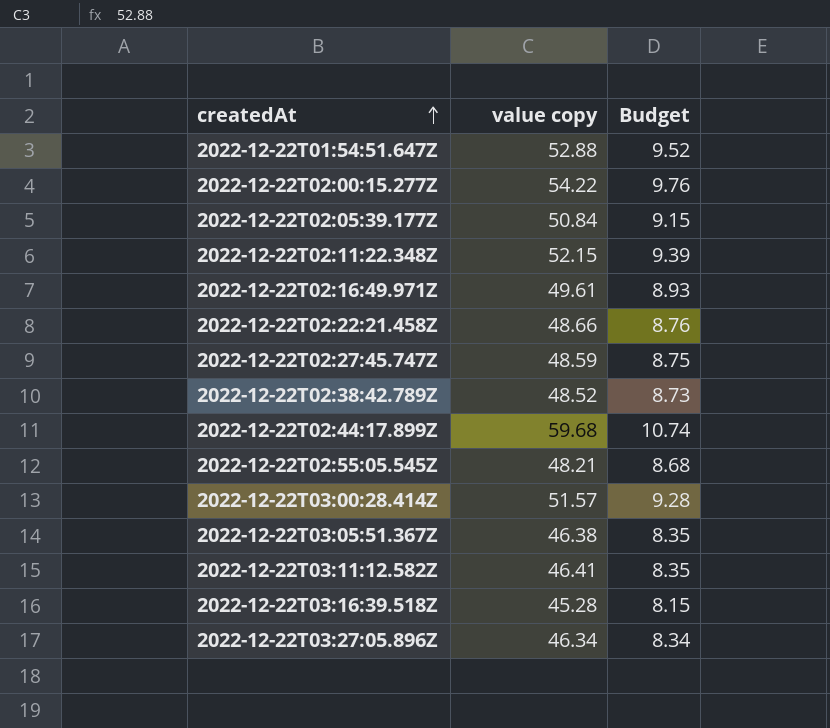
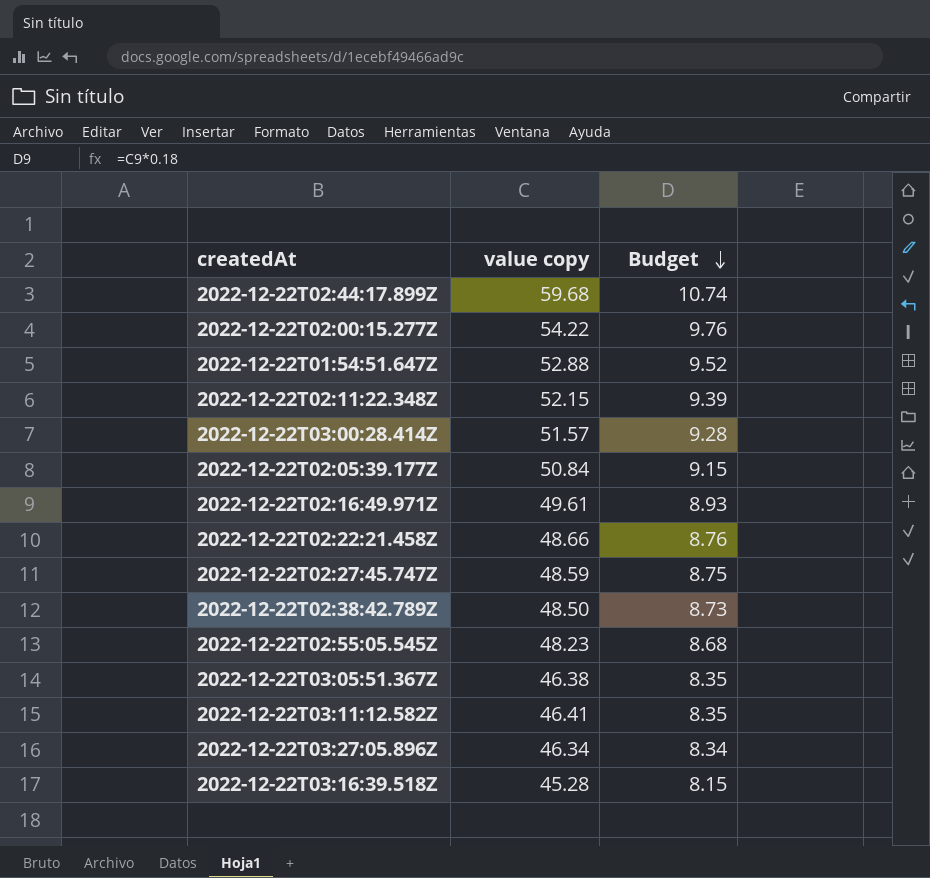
row order: createdAt ascending -> Budget descending
2022-12-22T02:38:42.789Z | value copy: 48.52 -> 48.50
2022-12-22T02:55:05.545Z | value copy: 48.21 -> 48.23

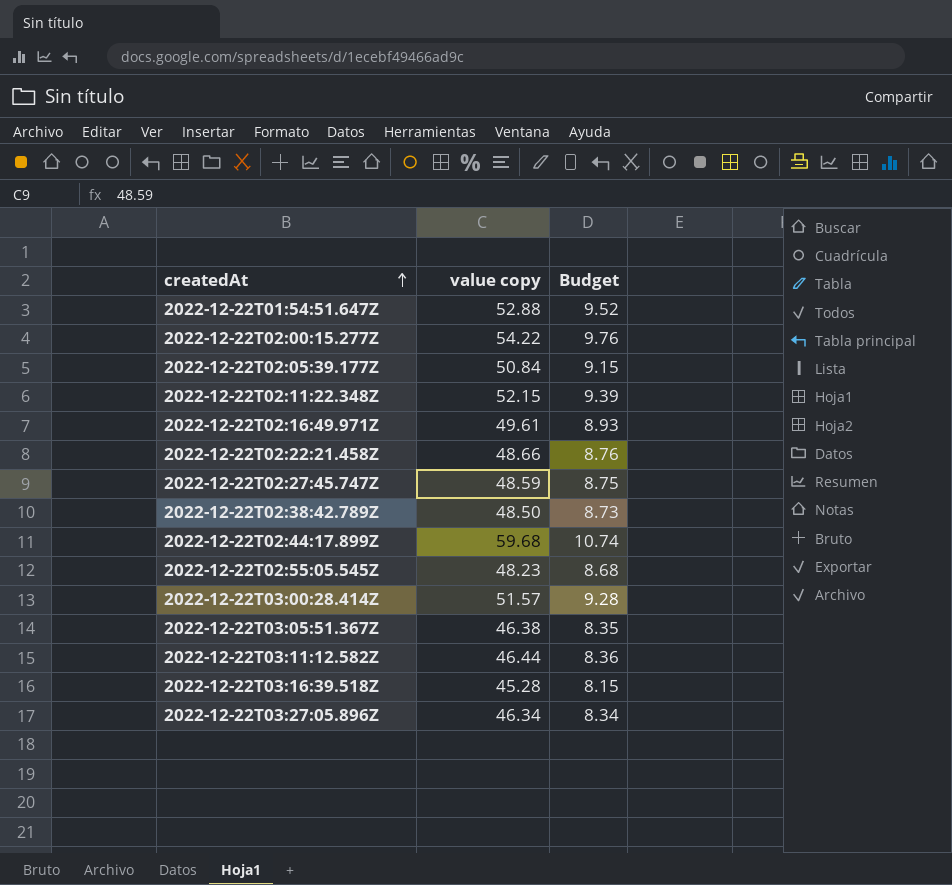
row order: Budget descending -> createdAt ascending
2022-12-22T03:11:12.582Z | value copy: 46.41 -> 46.44
2022-12-22T03:11:12.582Z | Budget: 8.35 -> 8.36

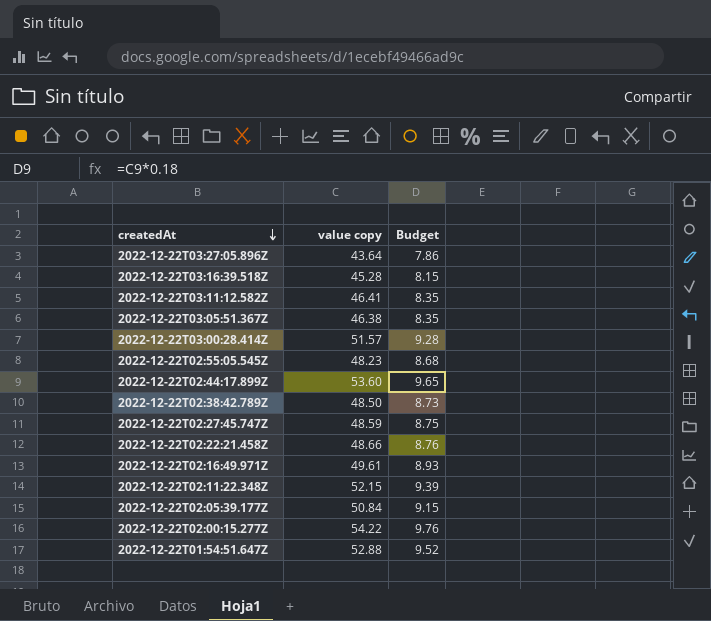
row order: createdAt ascending -> createdAt descending
2022-12-22T03:27:05.896Z | value copy: 46.34 -> 43.64
2022-12-22T03:27:05.896Z | Budget: 8.34 -> 7.86
2022-12-22T03:11:12.582Z | value copy: 46.44 -> 46.41
2022-12-22T03:11:12.582Z | Budget: 8.36 -> 8.35
2022-12-22T02:44:17.899Z | value copy: 59.68 -> 53.60
2022-12-22T02:44:17.899Z | Budget: 10.74 -> 9.65

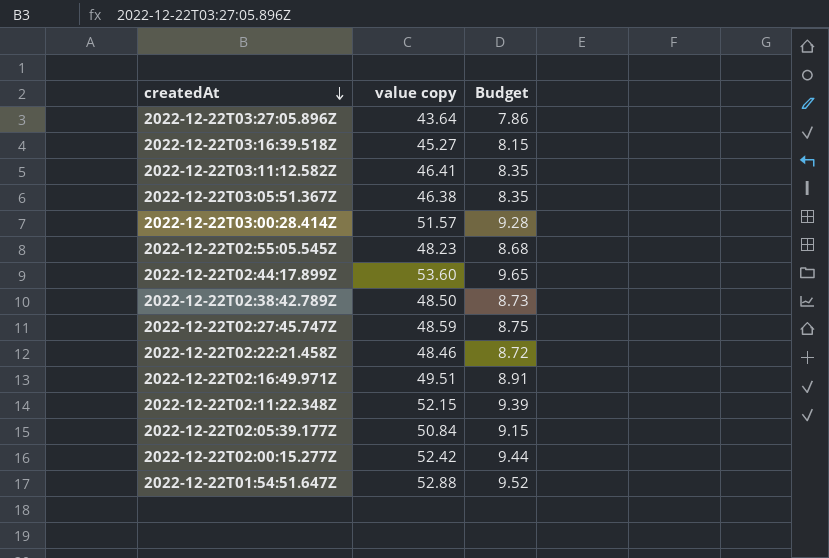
2022-12-22T03:16:39.518Z | value copy: 45.28 -> 45.27
2022-12-22T02:22:21.458Z | value copy: 48.66 -> 48.46
2022-12-22T02:22:21.458Z | Budget: 8.76 -> 8.72
2022-12-22T02:16:49.971Z | value copy: 49.61 -> 49.51
2022-12-22T02:16:49.971Z | Budget: 8.93 -> 8.91
2022-12-22T02:00:15.277Z | value copy: 54.22 -> 52.42
2022-12-22T02:00:15.277Z | Budget: 9.76 -> 9.44

